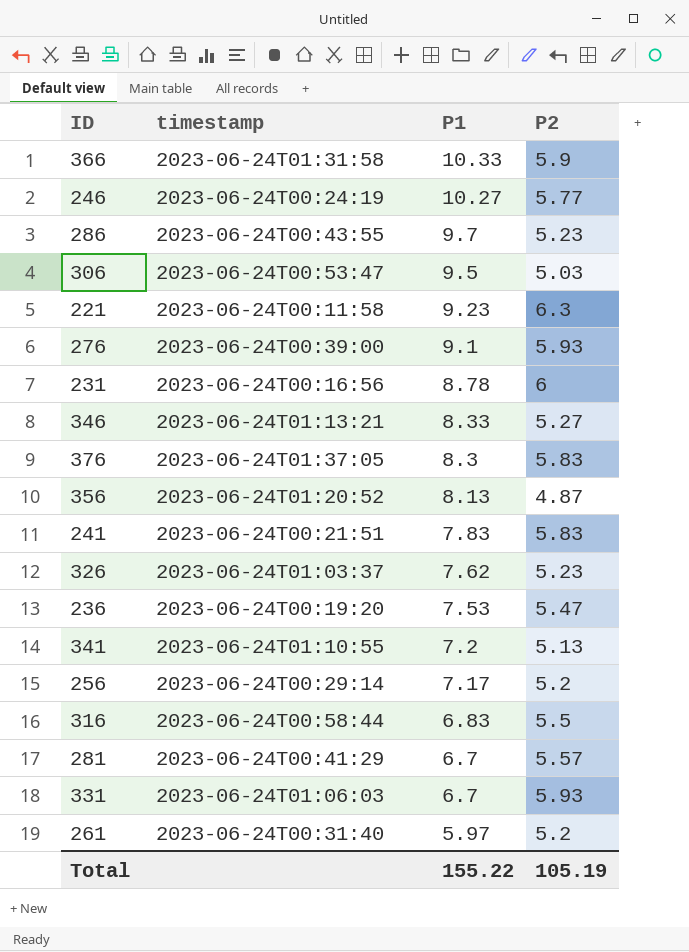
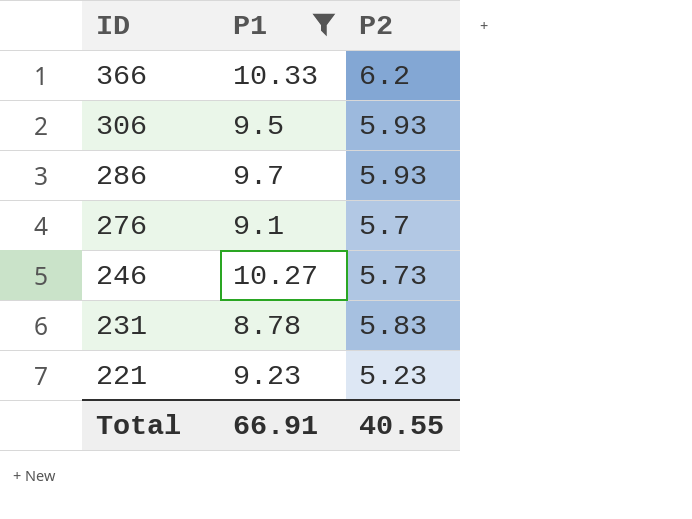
filter: none -> P1 >= 8.78
row order: P1 descending -> ID descending
column timestamp | position: 2 -> none
366 | P2: 5.9 -> 6.2
306 | P2: 5.03 -> 5.93
286 | P2: 5.23 -> 5.93
276 | P2: 5.93 -> 5.7
246 | P2: 5.77 -> 5.73
231 | P2: 6 -> 5.83
221 | P2: 6.3 -> 5.23
Total | P1: 155.22 -> 66.91
Total | P2: 105.19 -> 40.55

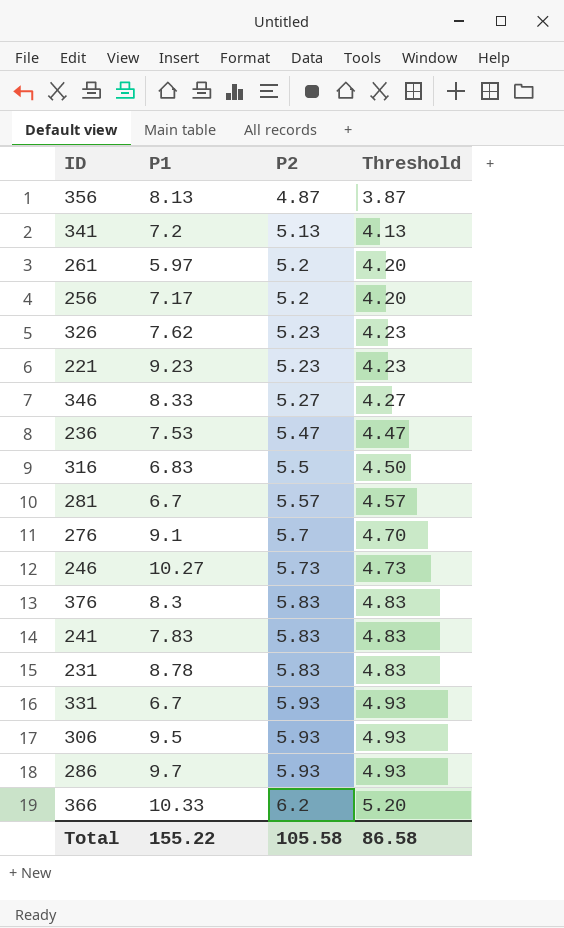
filter: P1 >= 8.78 -> none
row order: ID descending -> P2 ascending
column Threshold | formula: none -> [P2] - 1
Total | P1: 66.91 -> 155.22
Total | P2: 40.55 -> 105.58

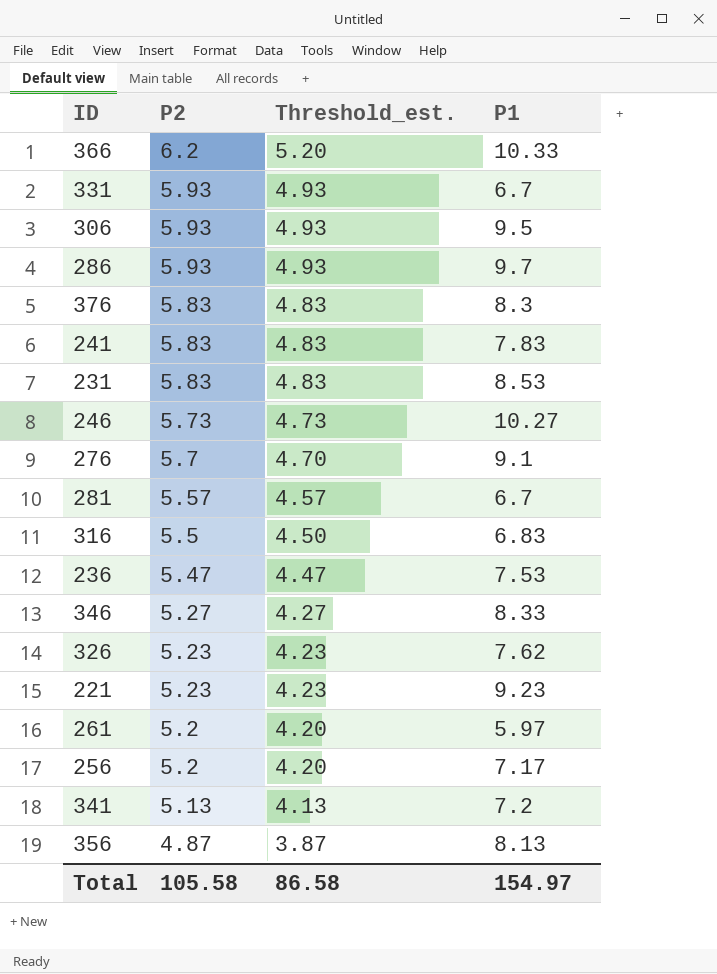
row order: P2 ascending -> P2 descending
column name: Threshold -> Threshold_est.
column P1 | position: 2 -> 4
231 | P1: 8.78 -> 8.53
Total | P1: 155.22 -> 154.97

